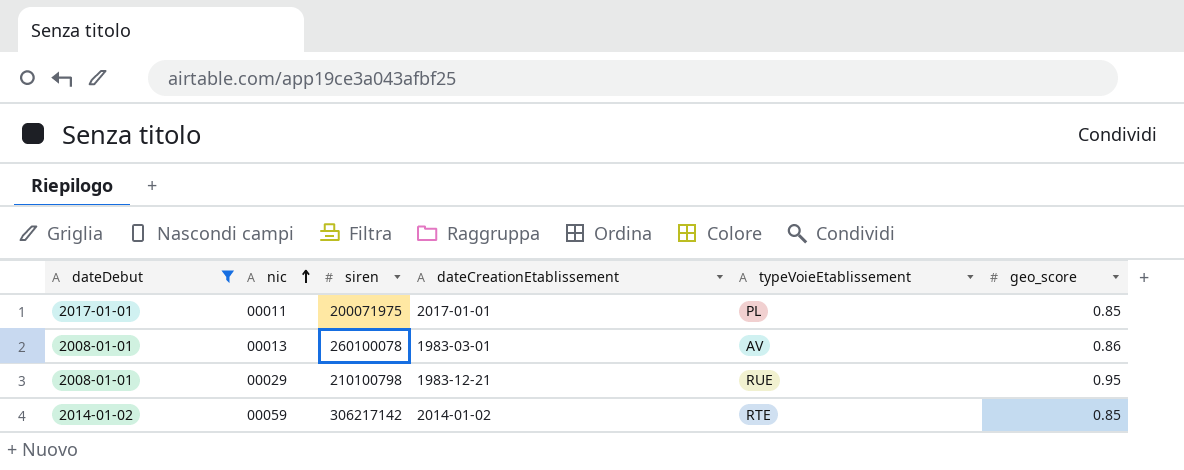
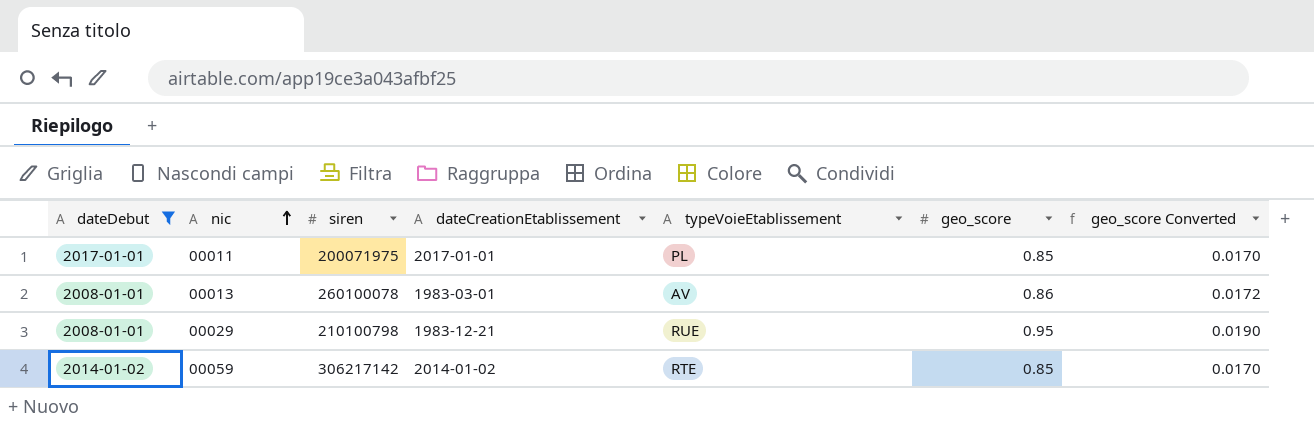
column geo_score Converted | formula: none -> [geo_score] * 0.02

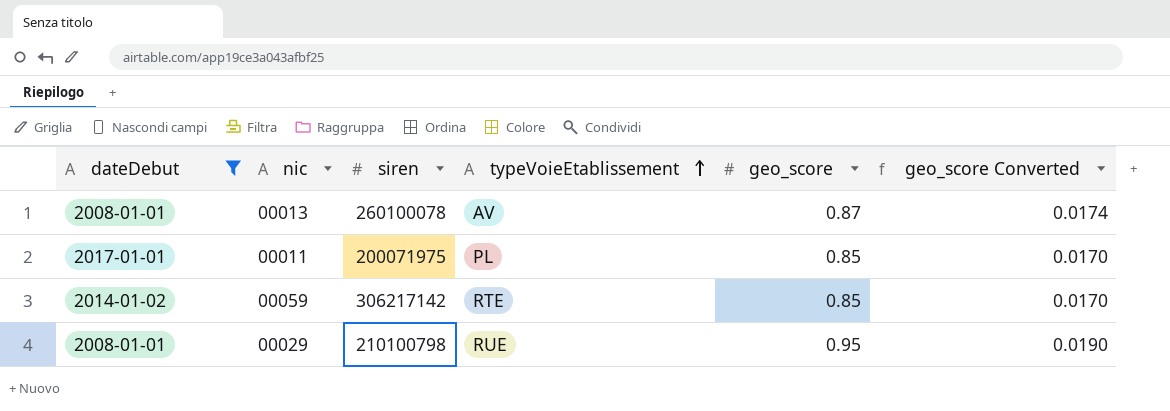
row order: nic ascending -> typeVoieEtablissement ascending
column dateCreationEtablissement | position: 4 -> none
00013 | geo_score: 0.86 -> 0.87
00013 | geo_score Converted: 0.0172 -> 0.0174

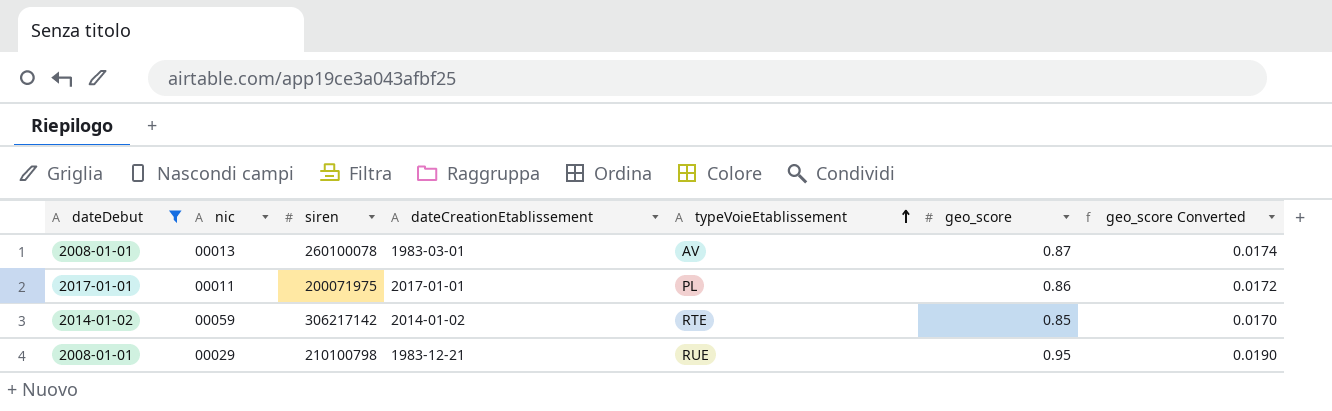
column dateCreationEtablissement | position: none -> 4
00011 | geo_score: 0.85 -> 0.86
00011 | geo_score Converted: 0.0170 -> 0.0172

